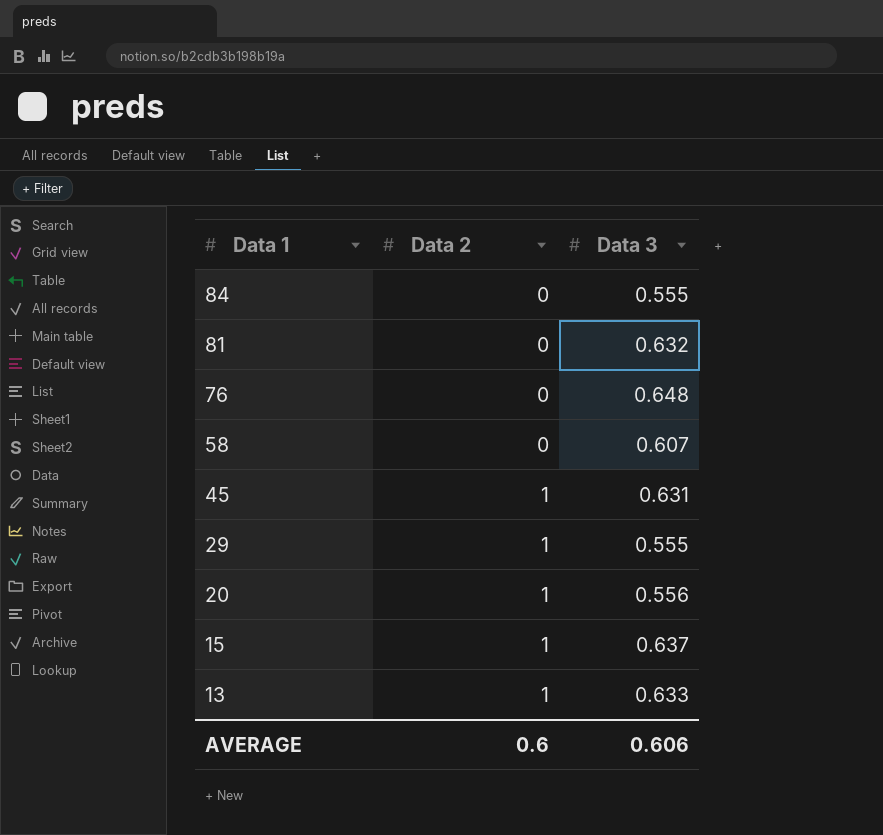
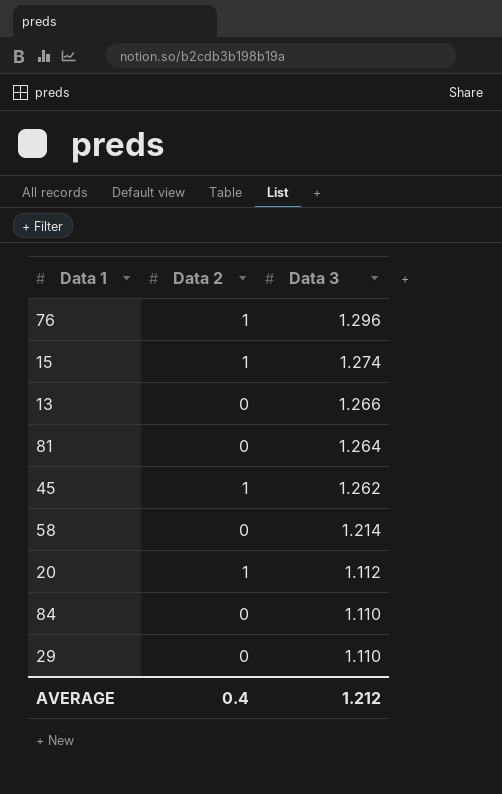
row order: Data 1 descending -> Data 3 descending
76 | Data 2: 0 -> 1
76 | Data 3: 0.648 -> 1.296
15 | Data 3: 0.637 -> 1.274
13 | Data 2: 1 -> 0
13 | Data 3: 0.633 -> 1.266
81 | Data 3: 0.632 -> 1.264
45 | Data 3: 0.631 -> 1.262
58 | Data 3: 0.607 -> 1.214
20 | Data 3: 0.556 -> 1.112
84 | Data 3: 0.555 -> 1.110
29 | Data 2: 1 -> 0
29 | Data 3: 0.555 -> 1.110
AVERAGE | Data 2: 0.6 -> 0.4
AVERAGE | Data 3: 0.606 -> 1.212

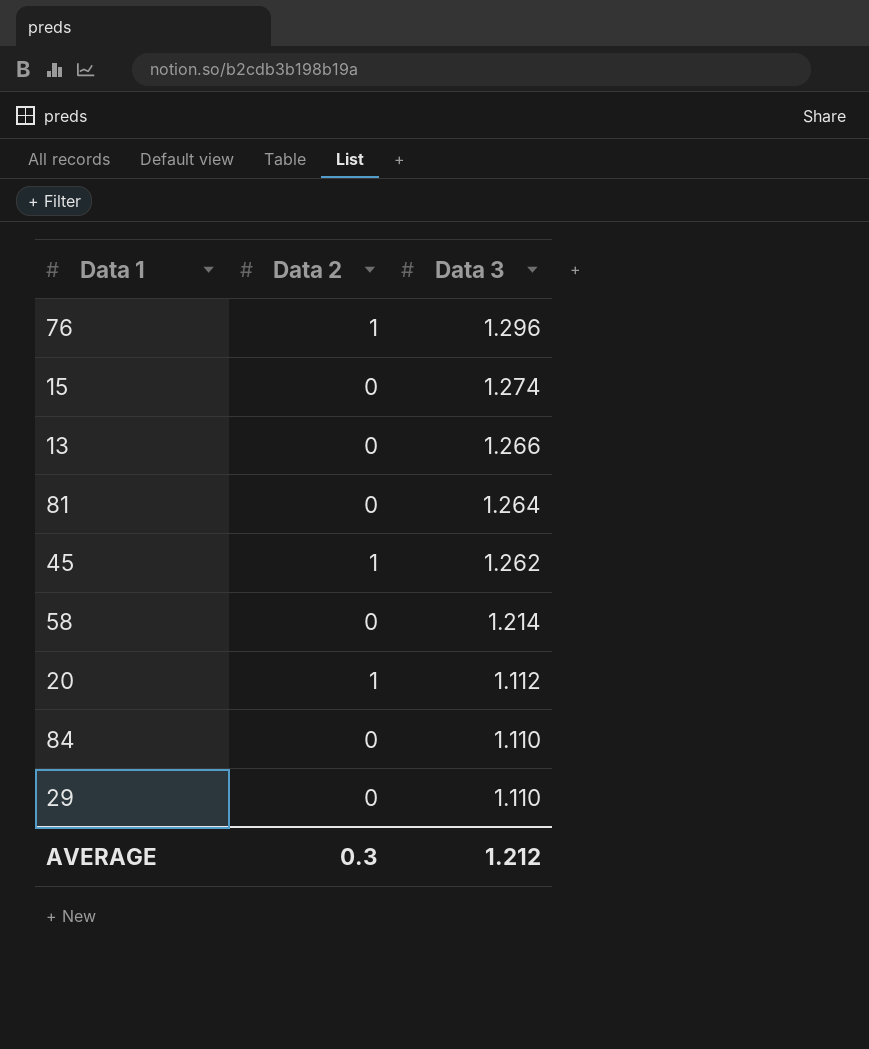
15 | Data 2: 1 -> 0
AVERAGE | Data 2: 0.4 -> 0.3

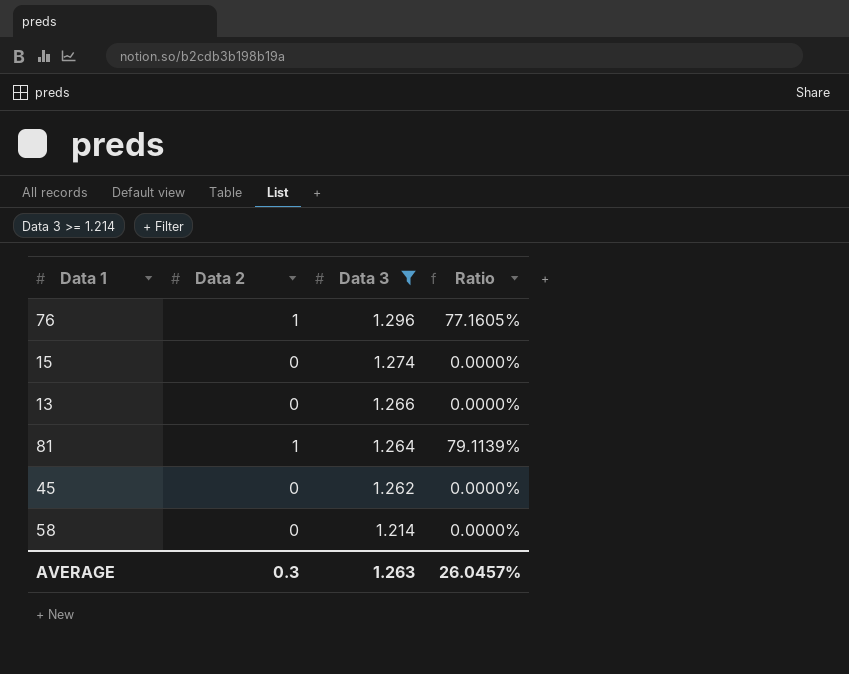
filter: none -> Data 3 >= 1.214
column Ratio | formula: none -> [Data 2] / [Data 3]
81 | Data 2: 0 -> 1
45 | Data 2: 1 -> 0
AVERAGE | Data 3: 1.212 -> 1.263

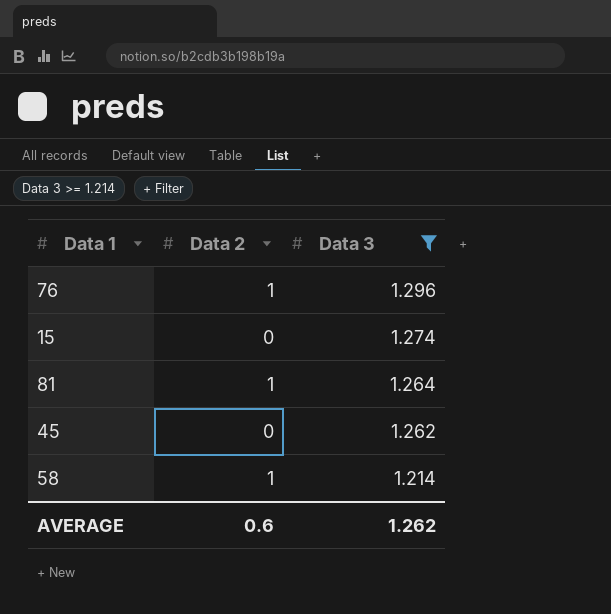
column Ratio | formula: [Data 2] / [Data 3] -> none
row 13: 0 | 1.266 | 0.0000% -> none
58 | Data 2: 0 -> 1
AVERAGE | Data 2: 0.3 -> 0.6
AVERAGE | Data 3: 1.263 -> 1.262

